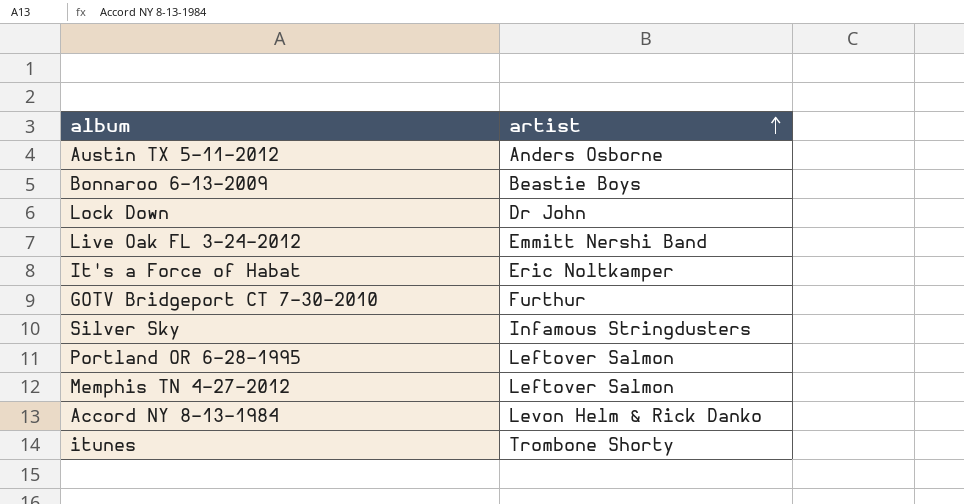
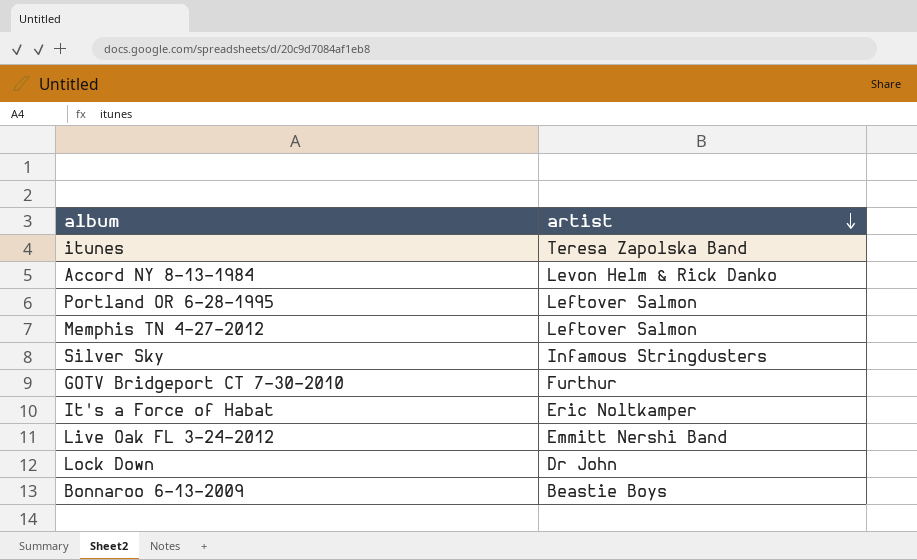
row order: artist ascending -> artist descending
row Austin TX 5-11-2012: Anders Osborne -> none
itunes | artist: Trombone Shorty -> Teresa Zapolska Band

